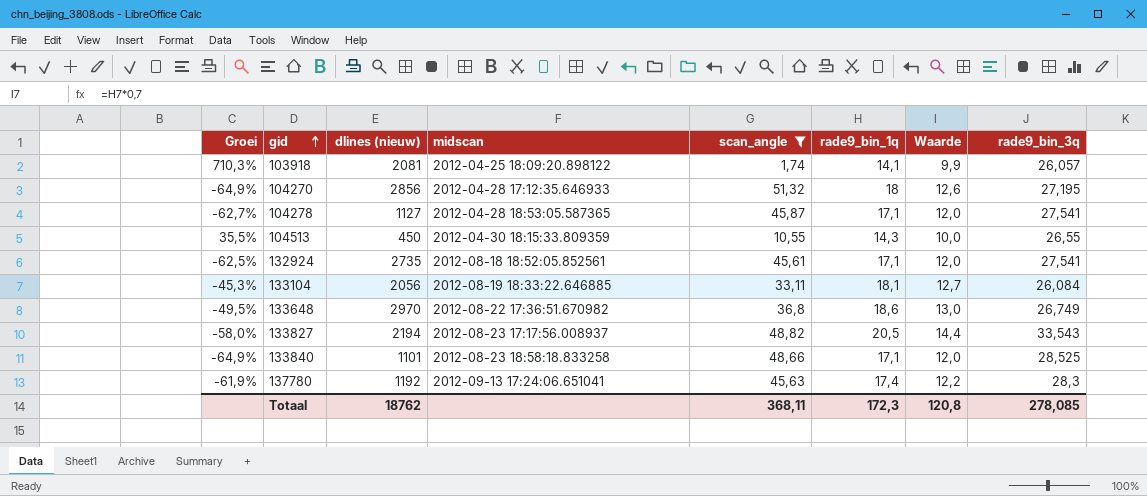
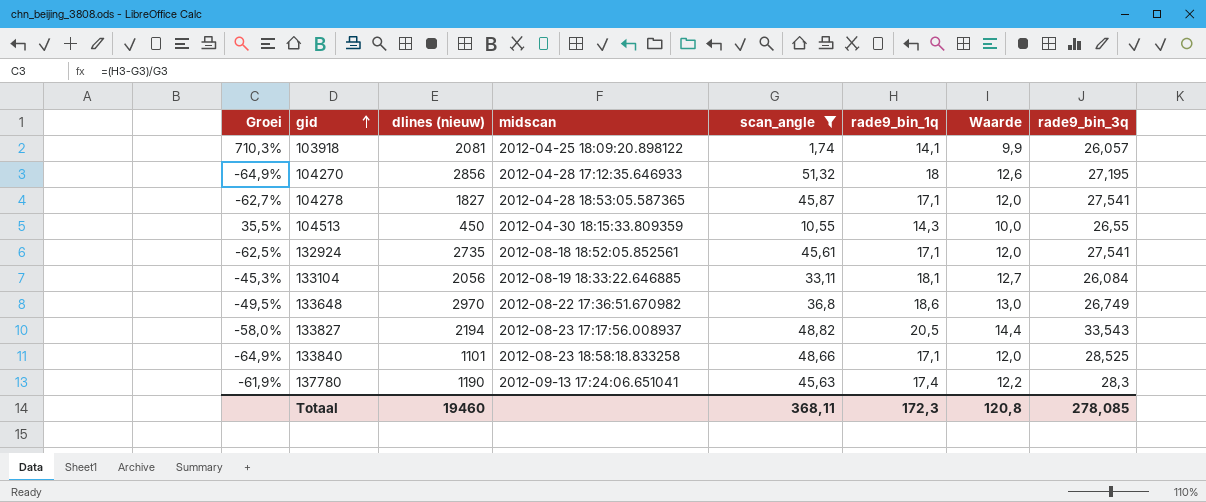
104278 | dlines (nieuw): 1127 -> 1827
137780 | dlines (nieuw): 1192 -> 1190
Totaal | dlines (nieuw): 18762 -> 19460

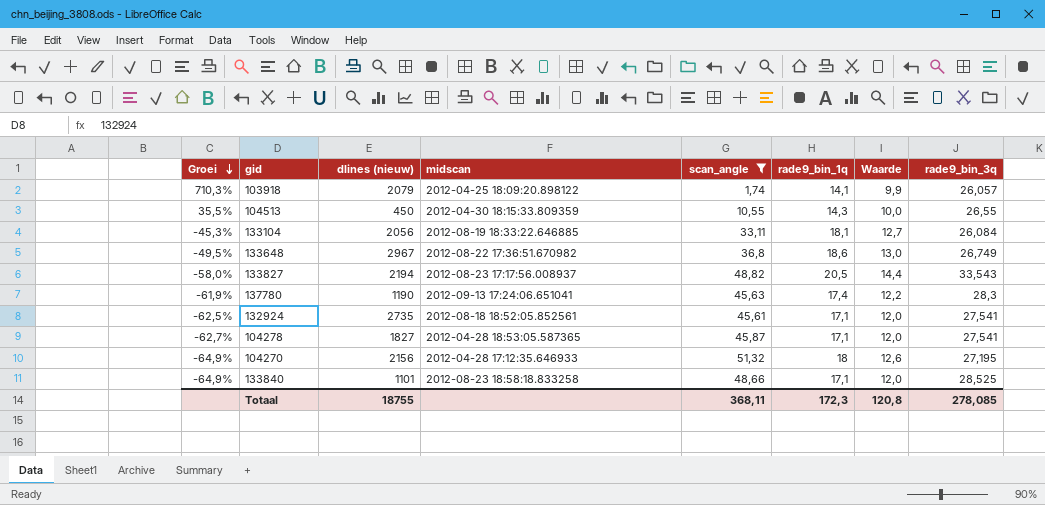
row order: gid ascending -> Groei descending
103918 | dlines (nieuw): 2081 -> 2079
133648 | dlines (nieuw): 2970 -> 2967
104270 | dlines (nieuw): 2856 -> 2156
Totaal | dlines (nieuw): 19460 -> 18755

